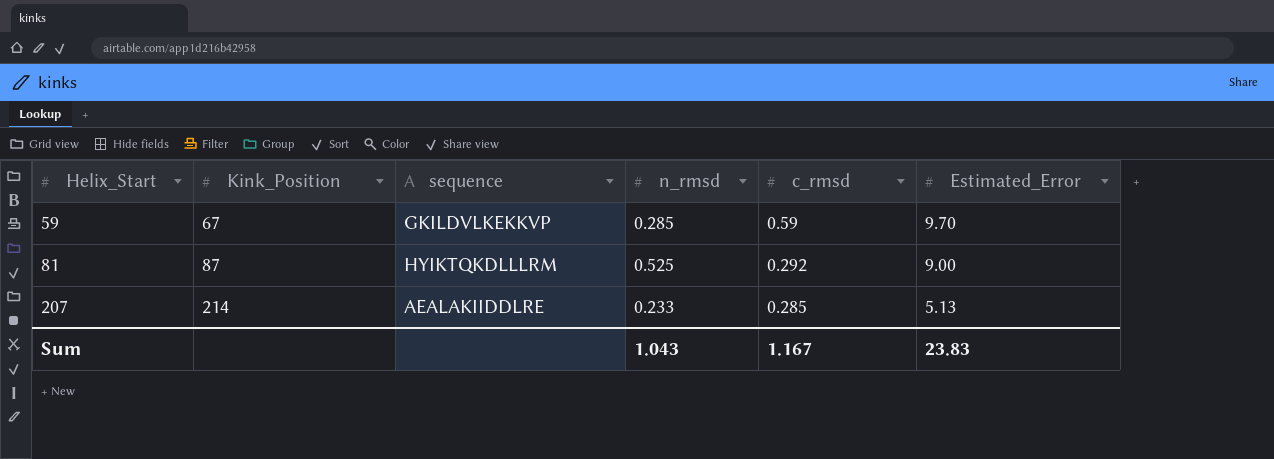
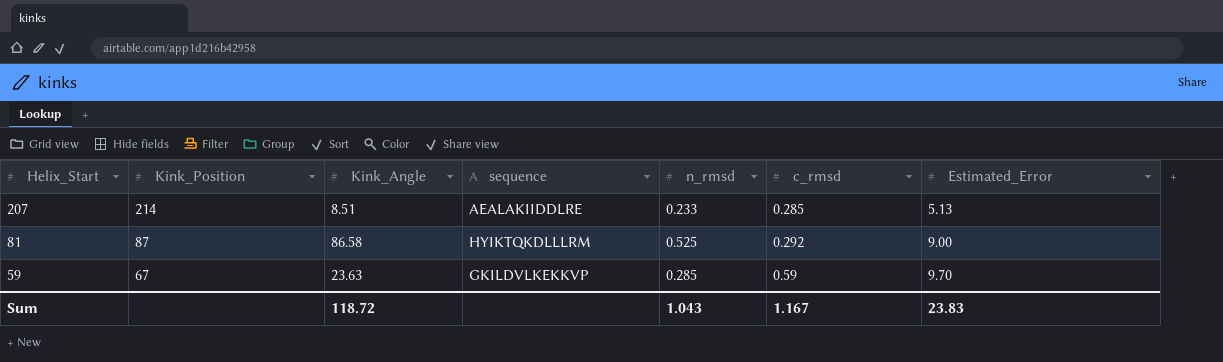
row order: Helix_Start ascending -> Helix_Start descending
column Kink_Angle | position: none -> 3

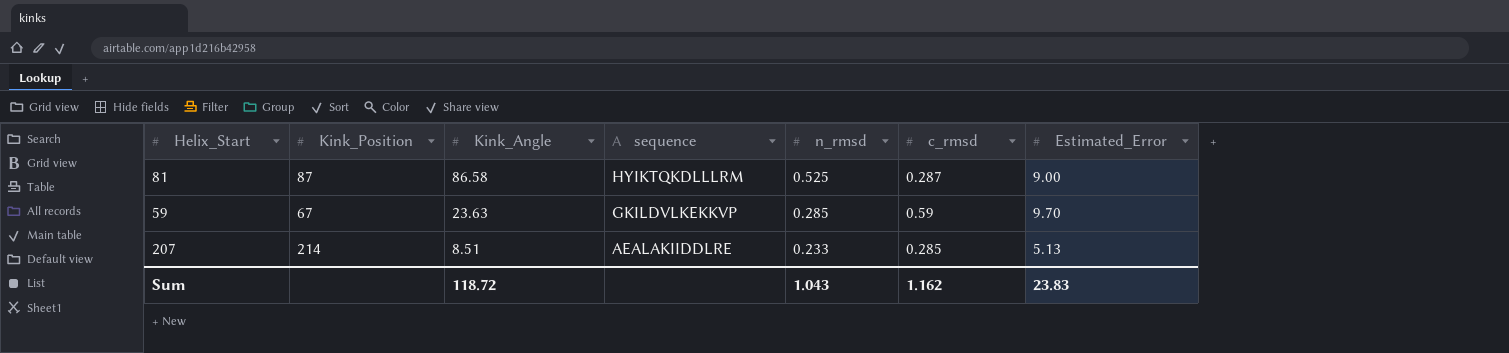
row order: Helix_Start descending -> Kink_Angle descending
81 | c_rmsd: 0.292 -> 0.287
Sum | c_rmsd: 1.167 -> 1.162

